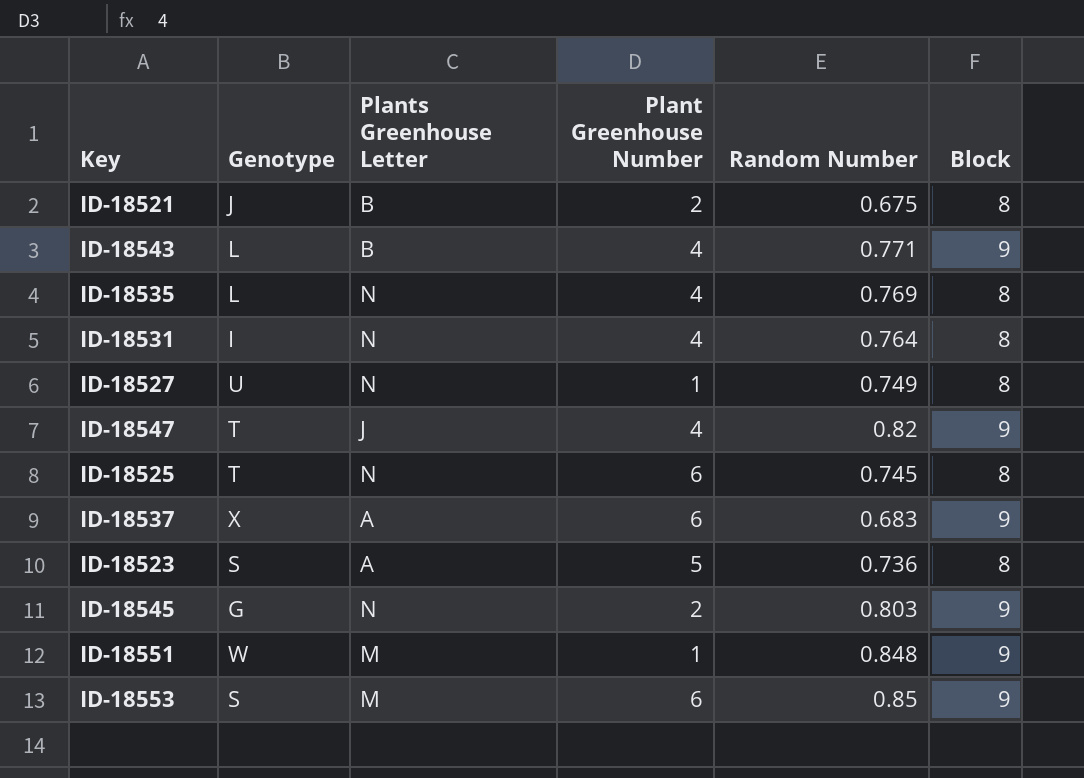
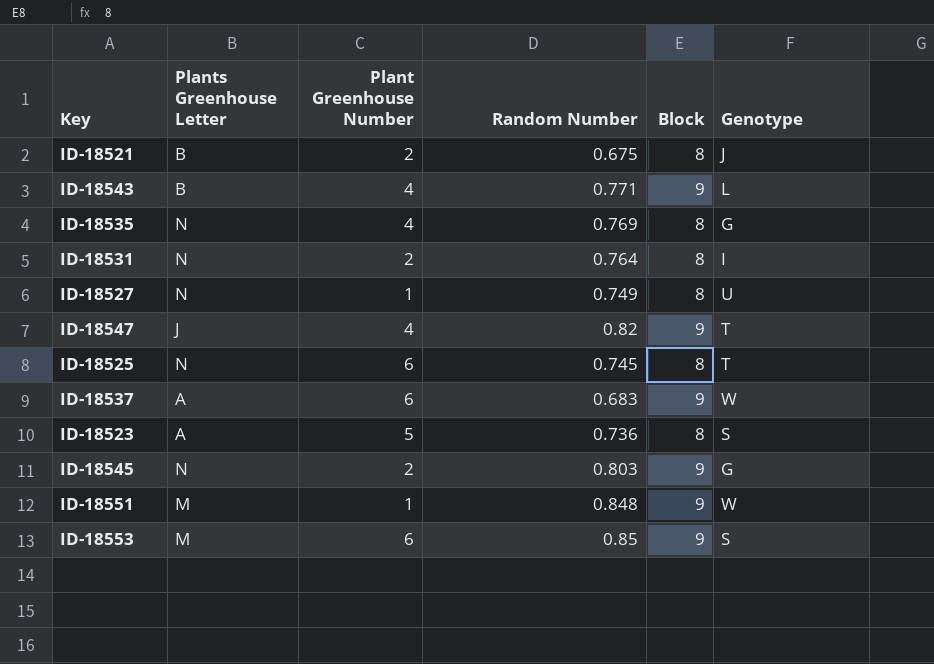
column Genotype | position: 2 -> 6
ID-18535 | Genotype: L -> G
ID-18531 | Plant Greenhouse Number: 4 -> 2
ID-18537 | Genotype: X -> W

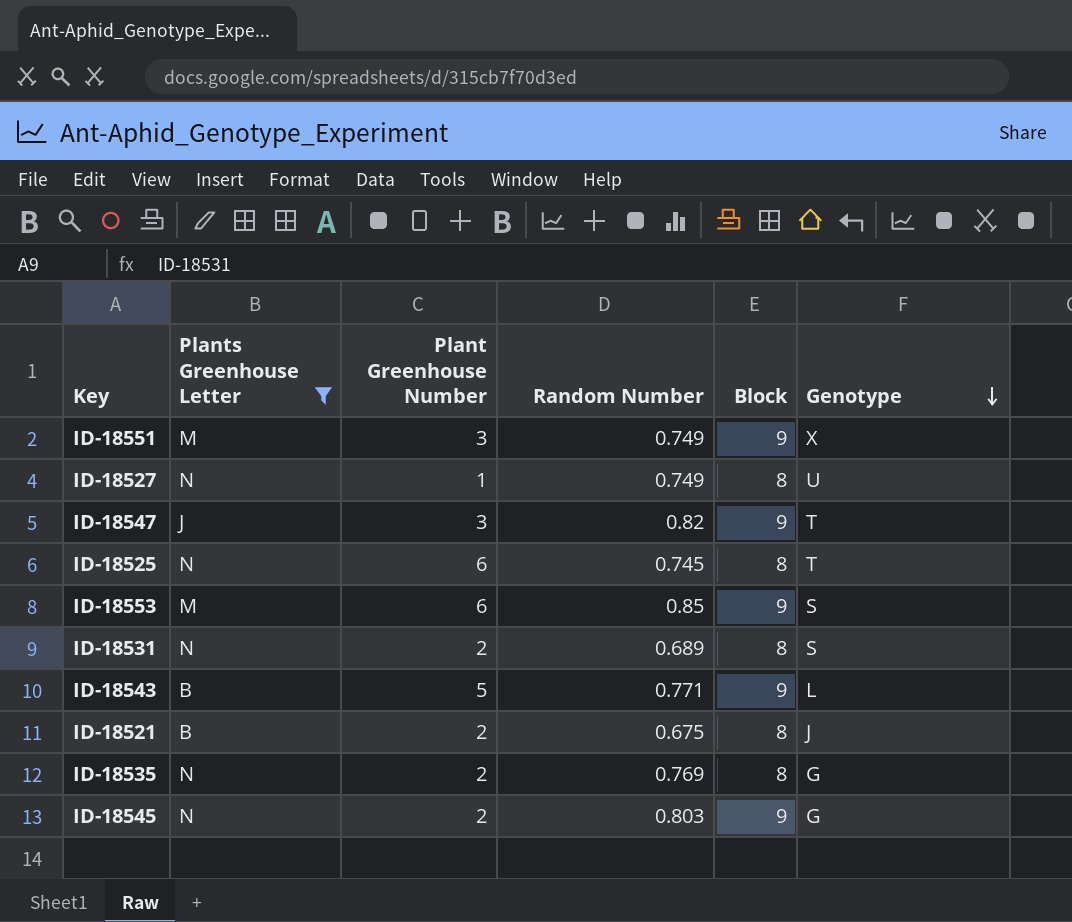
filter: none -> Plants Greenhouse Letter != A
row order: none -> Genotype descending
ID-18551 | Plant Greenhouse Number: 1 -> 3
ID-18551 | Random Number: 0.848 -> 0.749
ID-18551 | Genotype: W -> X
ID-18547 | Plant Greenhouse Number: 4 -> 3
ID-18531 | Random Number: 0.764 -> 0.689
ID-18531 | Genotype: I -> S
ID-18543 | Plant Greenhouse Number: 4 -> 5
ID-18535 | Plant Greenhouse Number: 4 -> 2

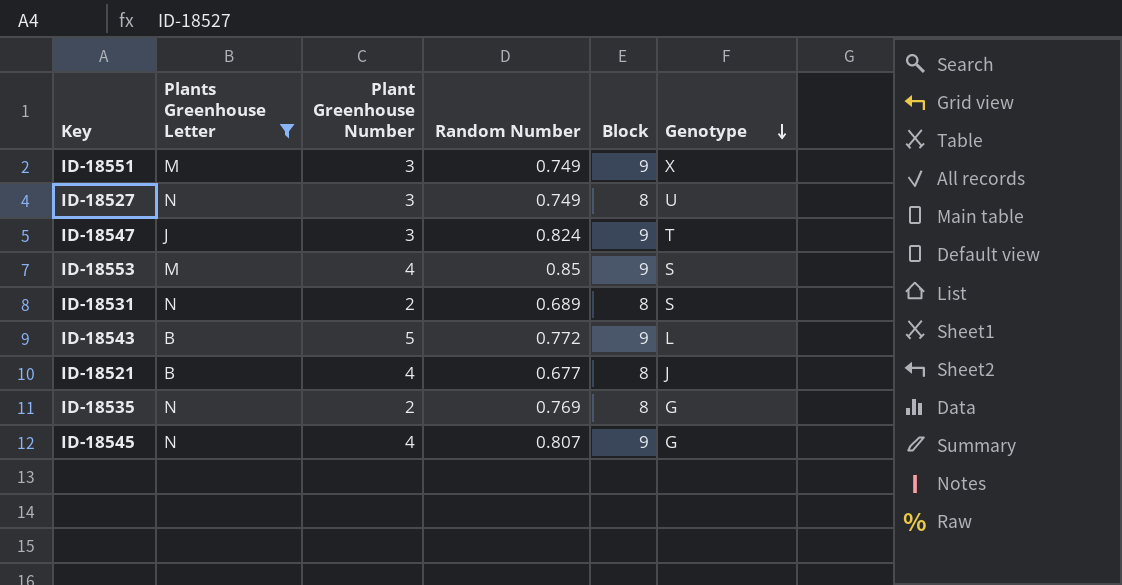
row ID-18525: N | 6 | 0.745 | 8 | T -> none
ID-18527 | Plant Greenhouse Number: 1 -> 3
ID-18547 | Random Number: 0.82 -> 0.824
ID-18553 | Plant Greenhouse Number: 6 -> 4
ID-18543 | Random Number: 0.771 -> 0.772
ID-18521 | Plant Greenhouse Number: 2 -> 4
ID-18521 | Random Number: 0.675 -> 0.677
ID-18545 | Plant Greenhouse Number: 2 -> 4
ID-18545 | Random Number: 0.803 -> 0.807

